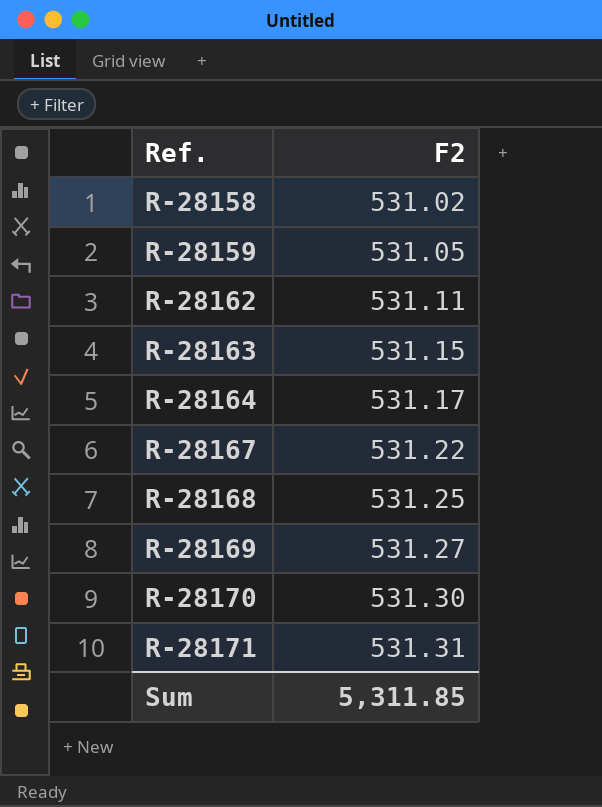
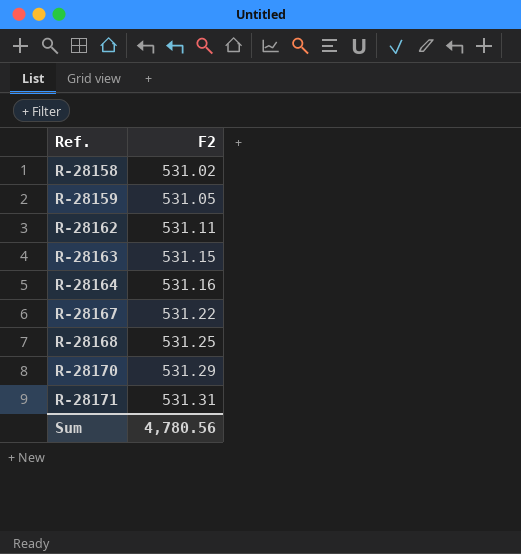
row R-28169: 531.27 -> none
R-28164 | F2: 531.17 -> 531.16
R-28170 | F2: 531.30 -> 531.29
Sum | F2: 5,311.85 -> 4,780.56

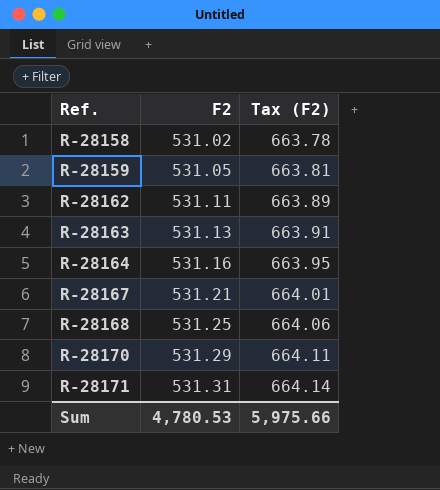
column Tax (F2) | formula: none -> [F2] * 1.25
R-28163 | F2: 531.15 -> 531.13
R-28167 | F2: 531.22 -> 531.21
Sum | F2: 4,780.56 -> 4,780.53

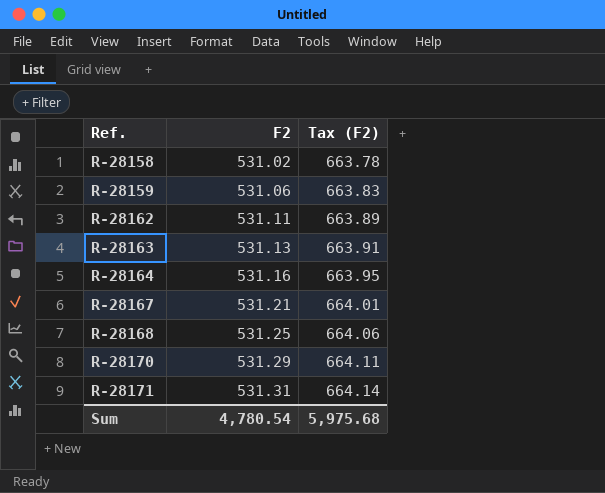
R-28159 | F2: 531.05 -> 531.06
R-28159 | Tax (F2): 663.81 -> 663.83
Sum | F2: 4,780.53 -> 4,780.54
Sum | Tax (F2): 5,975.66 -> 5,975.68

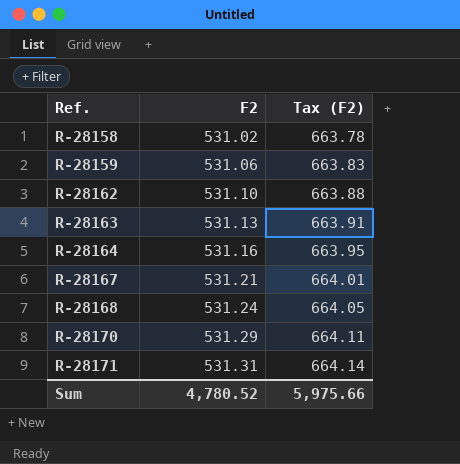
R-28162 | F2: 531.11 -> 531.10
R-28162 | Tax (F2): 663.89 -> 663.88
R-28168 | F2: 531.25 -> 531.24
R-28168 | Tax (F2): 664.06 -> 664.05
Sum | F2: 4,780.54 -> 4,780.52
Sum | Tax (F2): 5,975.68 -> 5,975.66

